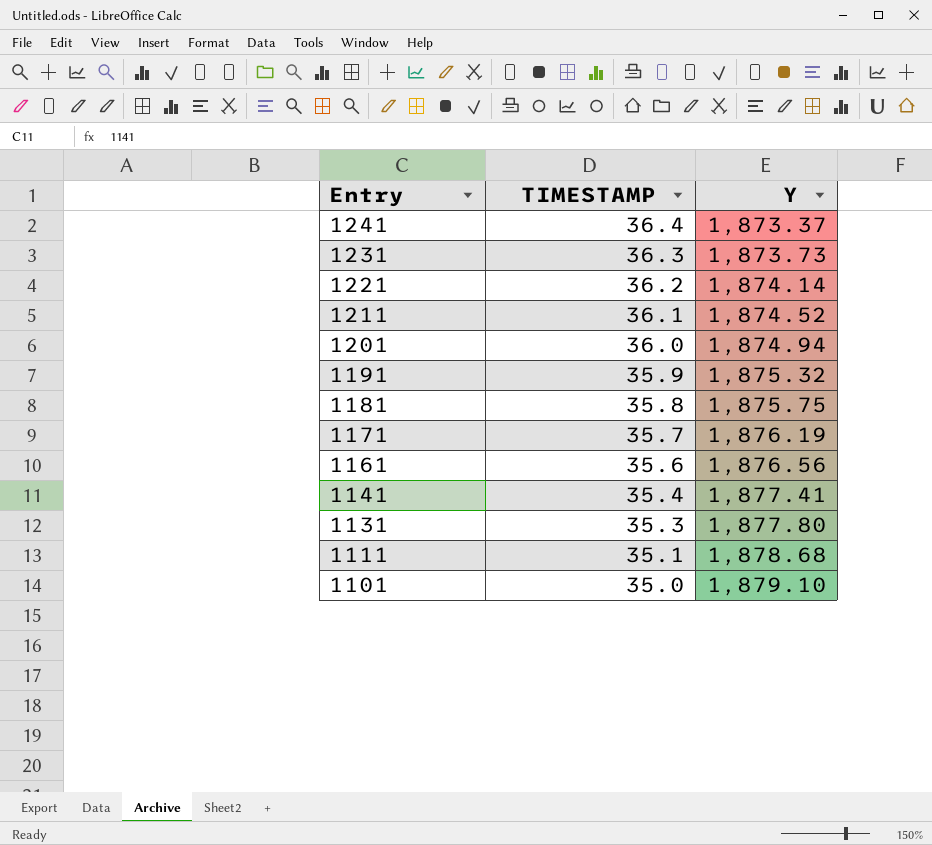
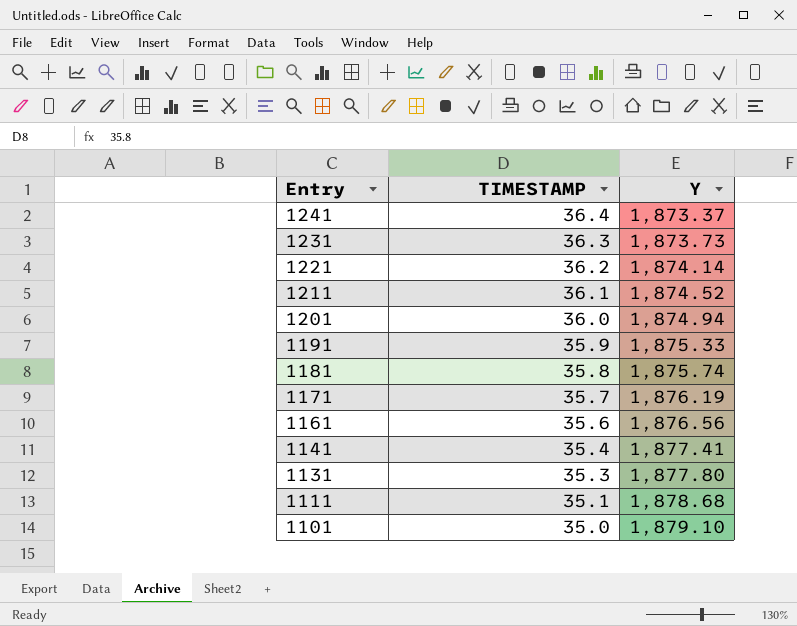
1191 | Y: 1,875.32 -> 1,875.33
1181 | Y: 1,875.75 -> 1,875.74

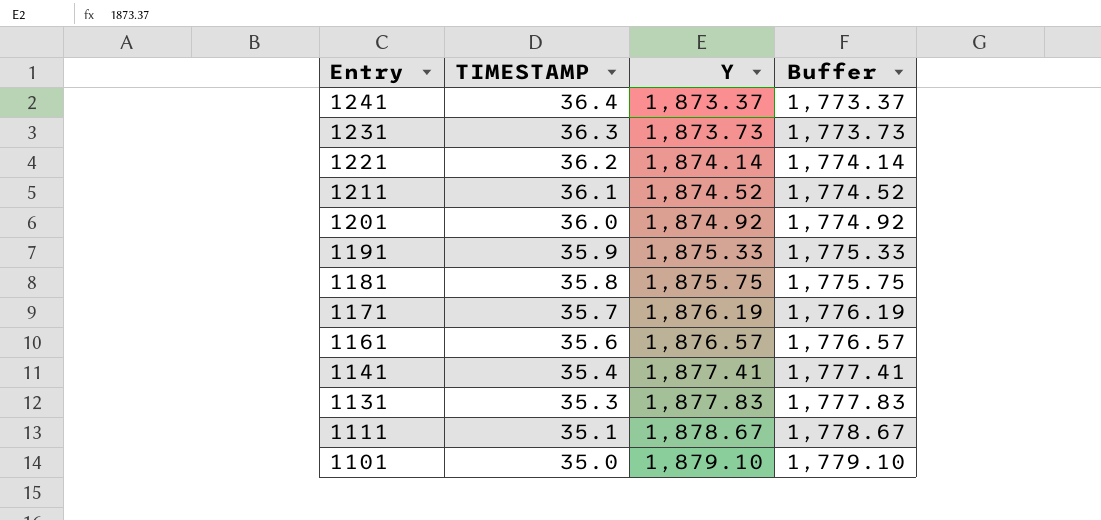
column Buffer | formula: none -> [Y] - 100
1201 | Y: 1,874.94 -> 1,874.92
1181 | Y: 1,875.74 -> 1,875.75
1161 | Y: 1,876.56 -> 1,876.57
1131 | Y: 1,877.80 -> 1,877.83
1111 | Y: 1,878.68 -> 1,878.67

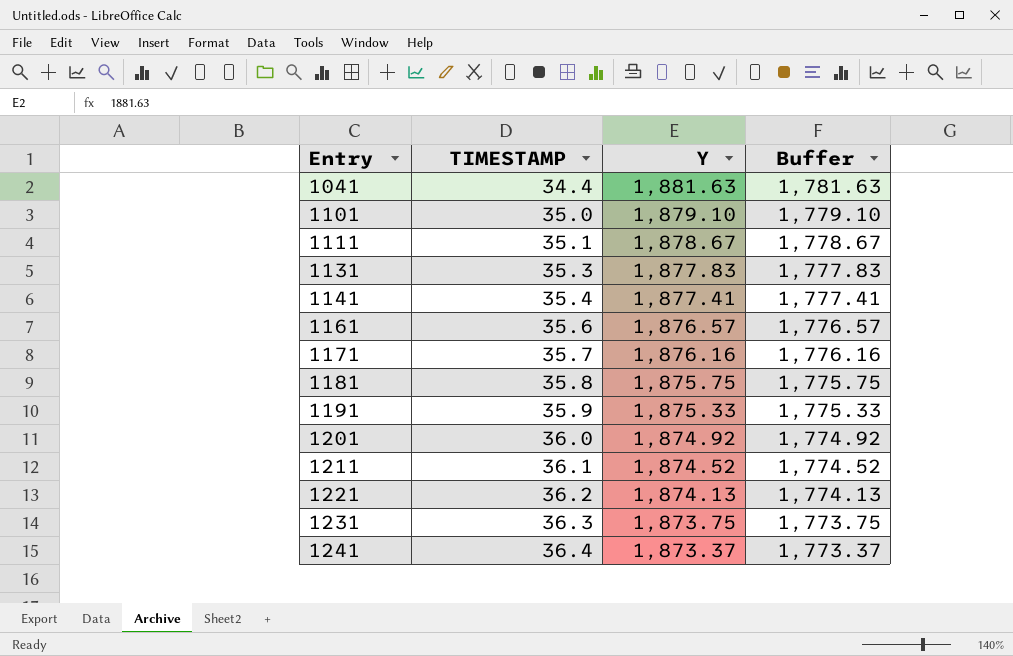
row order: Entry descending -> Entry ascending
row 1041: none -> 34.4 | 1,881.63 | 1,781.63
1171 | Y: 1,876.19 -> 1,876.16
1171 | Buffer: 1,776.19 -> 1,776.16
1221 | Y: 1,874.14 -> 1,874.13
1221 | Buffer: 1,774.14 -> 1,774.13
1231 | Y: 1,873.73 -> 1,873.75
1231 | Buffer: 1,773.73 -> 1,773.75

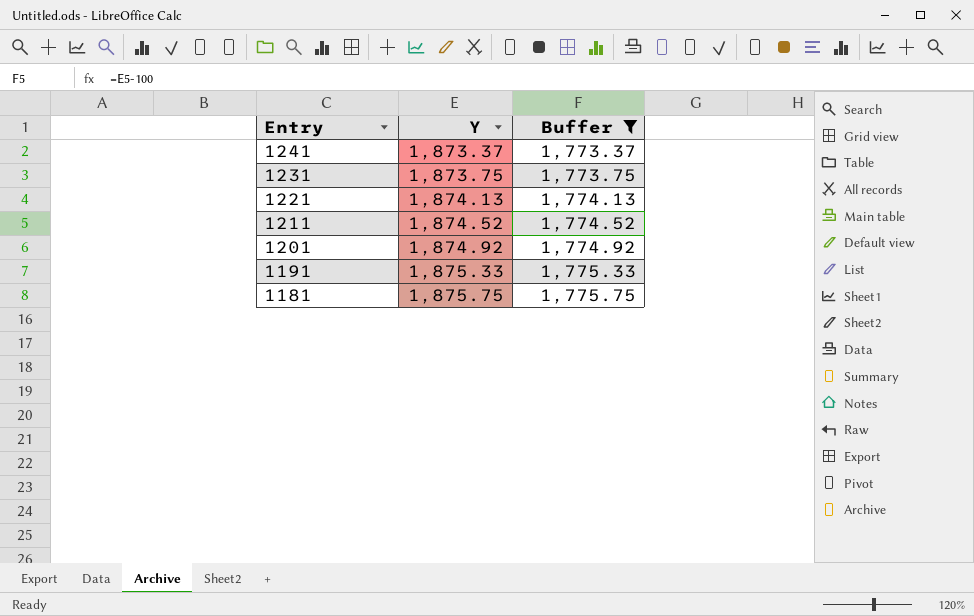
filter: none -> Buffer <= 1,775.75
row order: Entry ascending -> Entry descending
column TIMESTAMP | position: 2 -> none

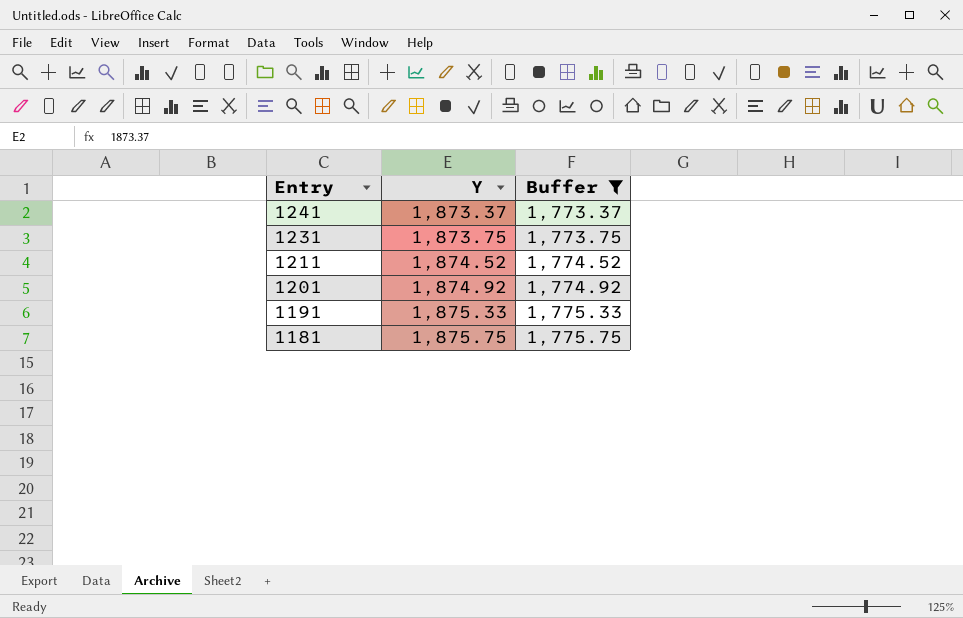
row 1221: 1,874.13 | 1,774.13 -> none

